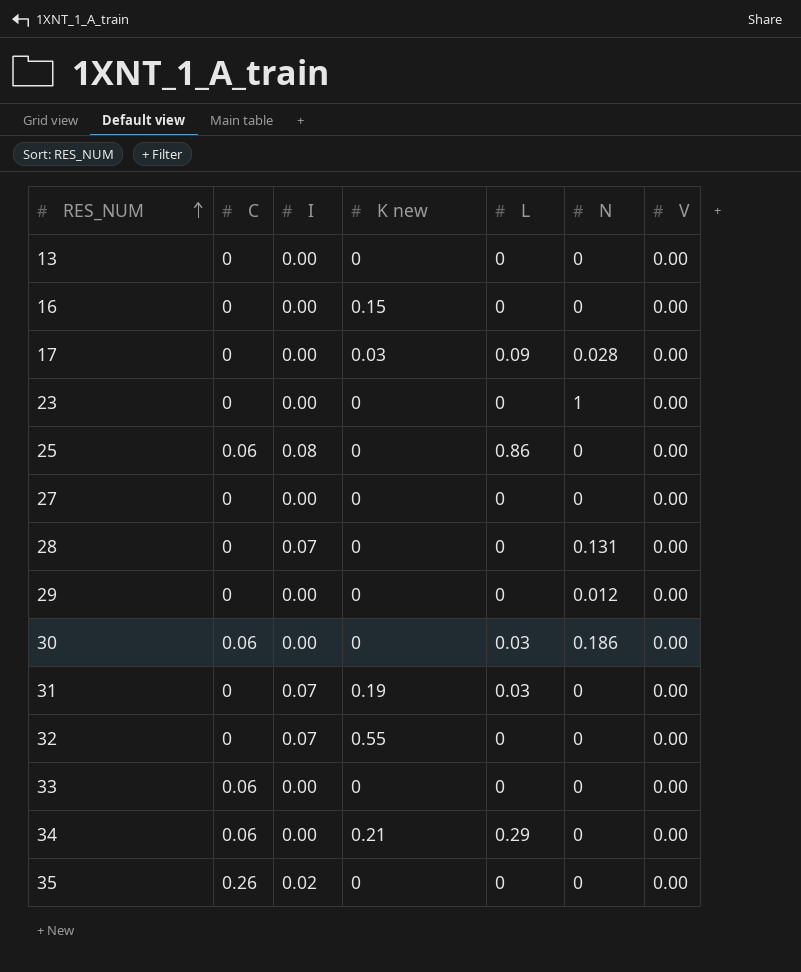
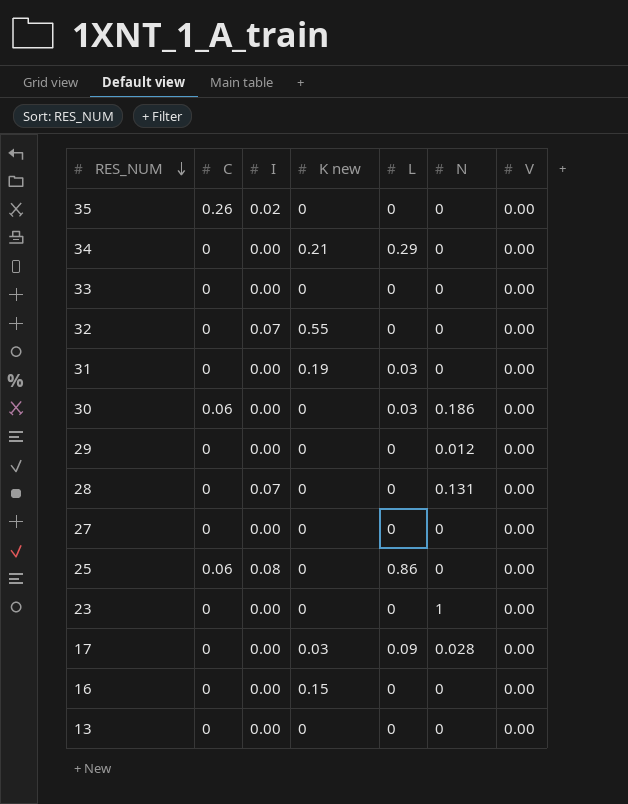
row order: RES_NUM ascending -> RES_NUM descending
34 | C: 0.06 -> 0
33 | C: 0.06 -> 0
31 | I: 0.07 -> 0.00

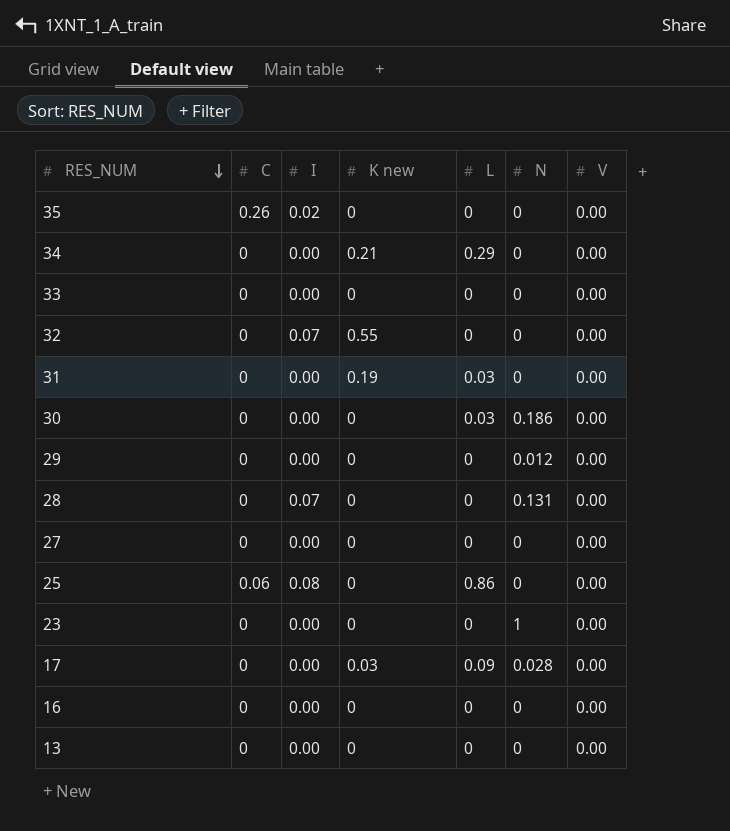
30 | C: 0.06 -> 0
16 | K new: 0.15 -> 0

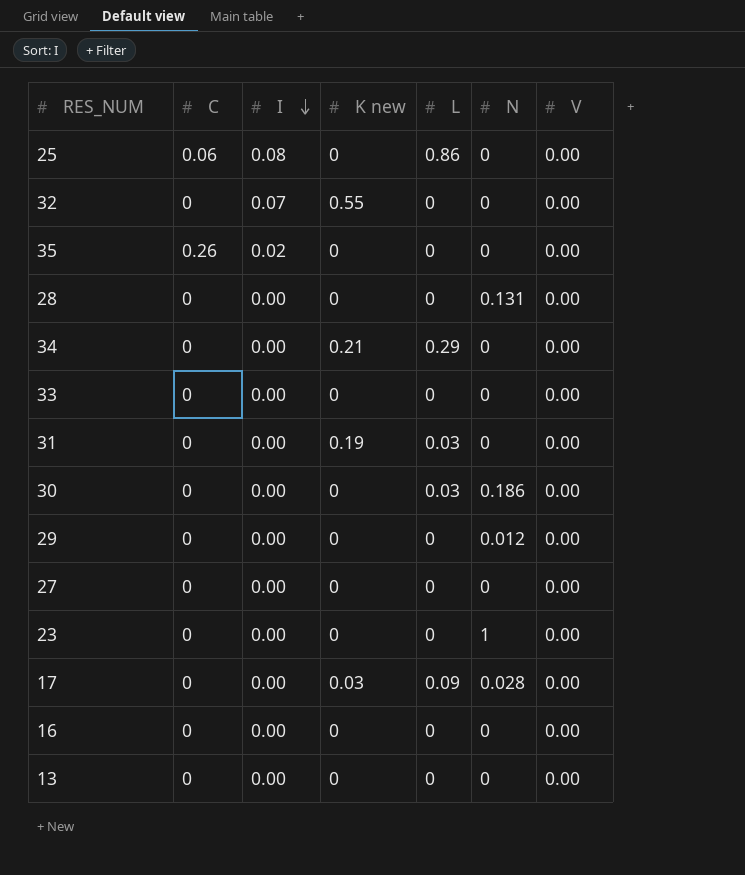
row order: RES_NUM descending -> I descending
28 | I: 0.07 -> 0.00

